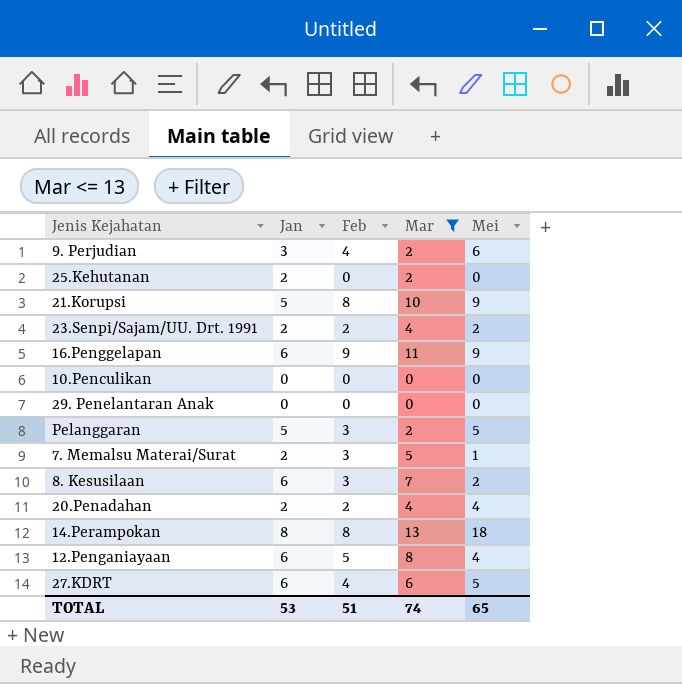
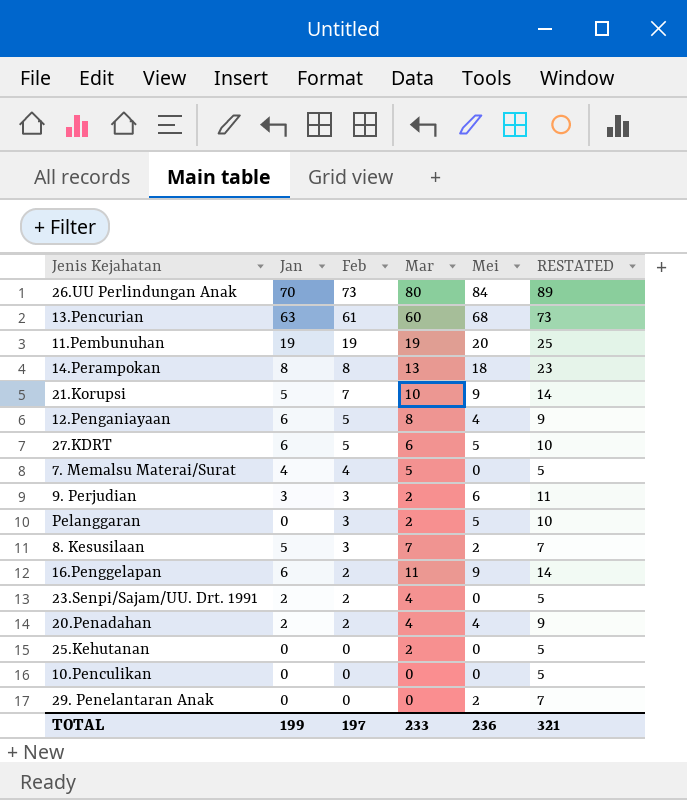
filter: Mar <= 13 -> none
row order: none -> Feb descending
column RESTATED | formula: none -> [Mei] + 5
21.Korupsi | Feb: 8 -> 7
27.KDRT | Feb: 4 -> 5
7. Memalsu Materai/Surat | Jan: 2 -> 4
7. Memalsu Materai/Surat | Feb: 3 -> 4
7. Memalsu Materai/Surat | Mei: 1 -> 0
9. Perjudian | Feb: 4 -> 3
Pelanggaran | Jan: 5 -> 0
8. Kesusilaan | Jan: 6 -> 5
16.Penggelapan | Feb: 9 -> 2
23.Senpi/Sajam/UU. Drt. 1991 | Mei: 2 -> 0
25.Kehutanan | Jan: 2 -> 0
29. Penelantaran Anak | Mei: 0 -> 2
TOTAL | Jan: 53 -> 199
TOTAL | Feb: 51 -> 197
TOTAL | Mar: 74 -> 233
TOTAL | Mei: 65 -> 236

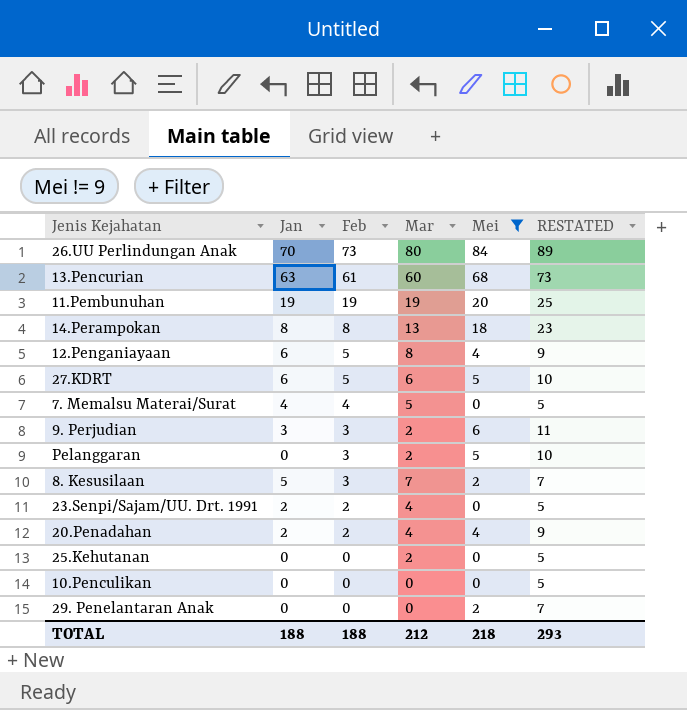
filter: none -> Mei != 9
TOTAL | Jan: 199 -> 188
TOTAL | Feb: 197 -> 188
TOTAL | Mar: 233 -> 212
TOTAL | Mei: 236 -> 218
TOTAL | RESTATED: 321 -> 293

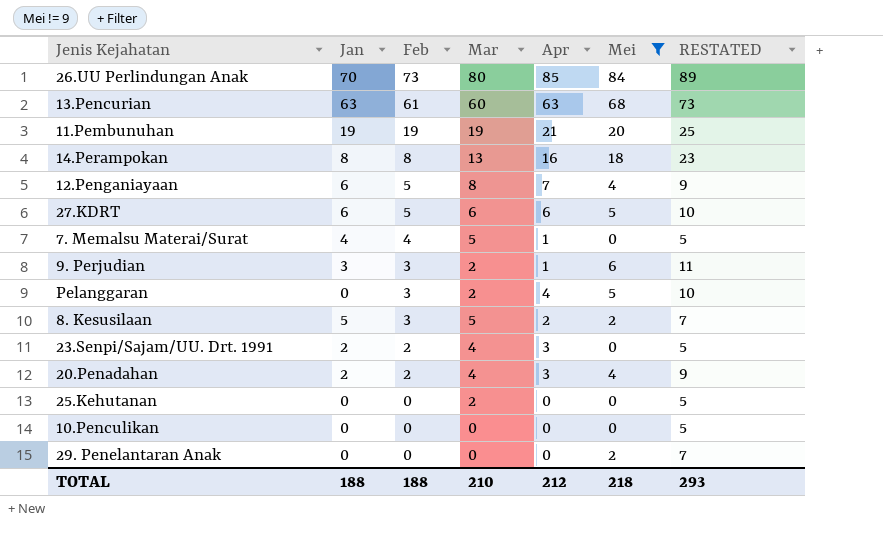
column Apr | position: none -> 5
8. Kesusilaan | Mar: 7 -> 5
TOTAL | Mar: 212 -> 210

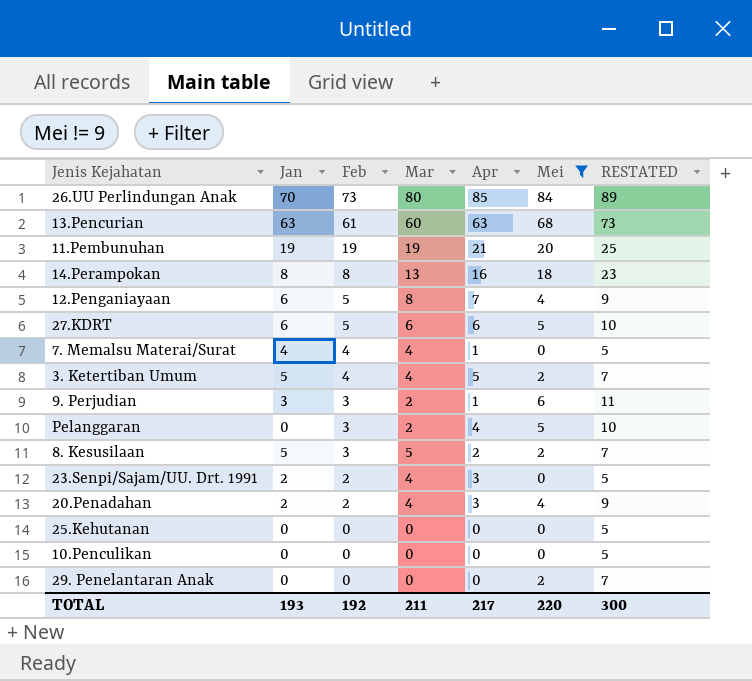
7. Memalsu Materai/Surat | Mar: 5 -> 4
row 3. Ketertiban Umum: none -> 5 | 4 | 4 | 5 | 2 | 7
25.Kehutanan | Mar: 2 -> 0
TOTAL | Jan: 188 -> 193
TOTAL | Feb: 188 -> 192
TOTAL | Mar: 210 -> 211
TOTAL | Apr: 212 -> 217
TOTAL | Mei: 218 -> 220
TOTAL | RESTATED: 293 -> 300

